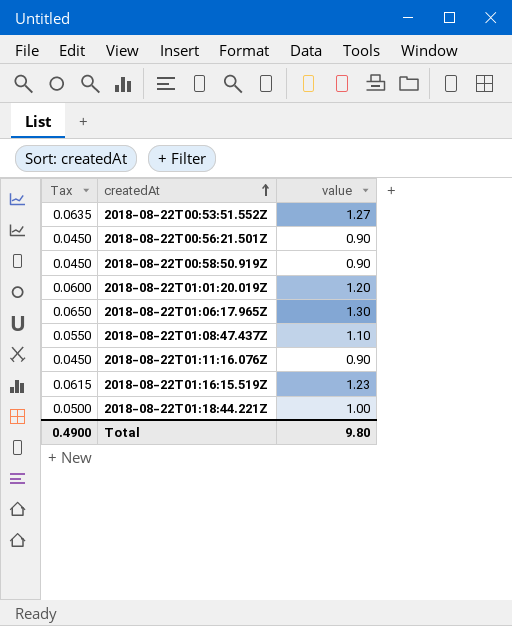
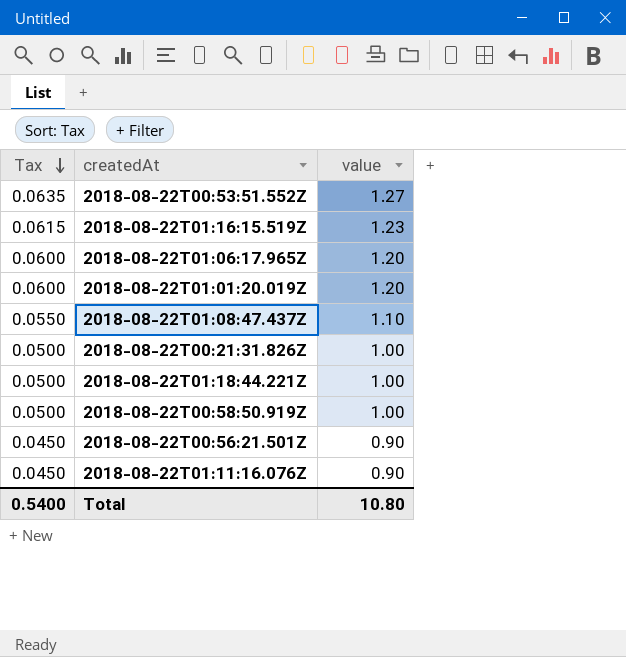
row order: createdAt ascending -> Tax descending
2018-08-22T01:06:17.965Z | Tax: 0.0650 -> 0.0600
2018-08-22T01:06:17.965Z | value: 1.30 -> 1.20
row 2018-08-22T00:21:31.826Z: none -> 0.0500 | 1.00
2018-08-22T00:58:50.919Z | Tax: 0.0450 -> 0.0500
2018-08-22T00:58:50.919Z | value: 0.90 -> 1.00
Total | Tax: 0.4900 -> 0.5400
Total | value: 9.80 -> 10.80

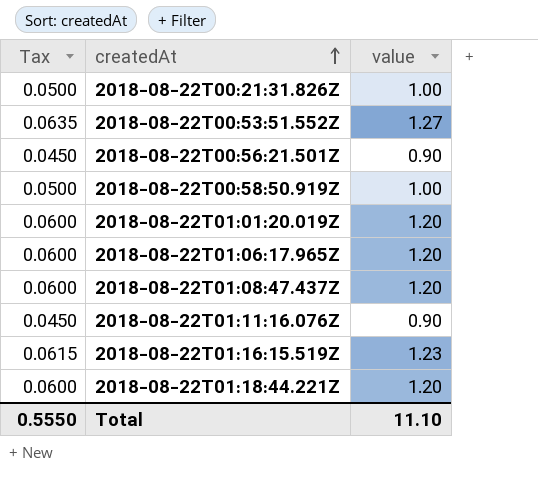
row order: Tax descending -> createdAt ascending
2018-08-22T01:08:47.437Z | Tax: 0.0550 -> 0.0600
2018-08-22T01:08:47.437Z | value: 1.10 -> 1.20
2018-08-22T01:18:44.221Z | Tax: 0.0500 -> 0.0600
2018-08-22T01:18:44.221Z | value: 1.00 -> 1.20
Total | Tax: 0.5400 -> 0.5550
Total | value: 10.80 -> 11.10

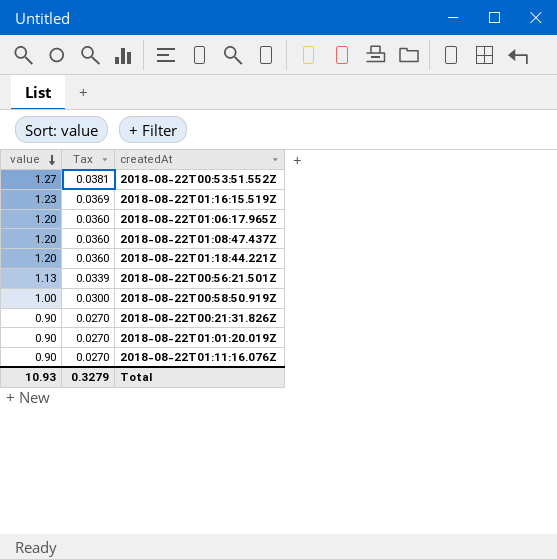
row order: createdAt ascending -> value descending
column value | position: 3 -> 1
column Tax | formula: [value] * 0.05 -> [value] * 0.03
2018-08-22T00:56:21.501Z | value: 0.90 -> 1.13
2018-08-22T00:21:31.826Z | value: 1.00 -> 0.90
2018-08-22T01:01:20.019Z | value: 1.20 -> 0.90
Total | value: 11.10 -> 10.93
Total | Tax: 0.5550 -> 0.3279

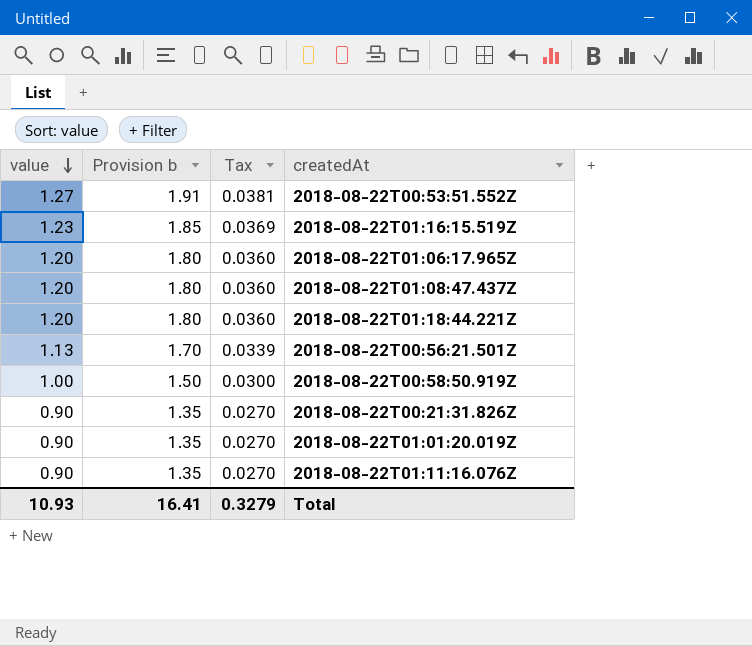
column Provision b | formula: none -> [value] * 1.5

